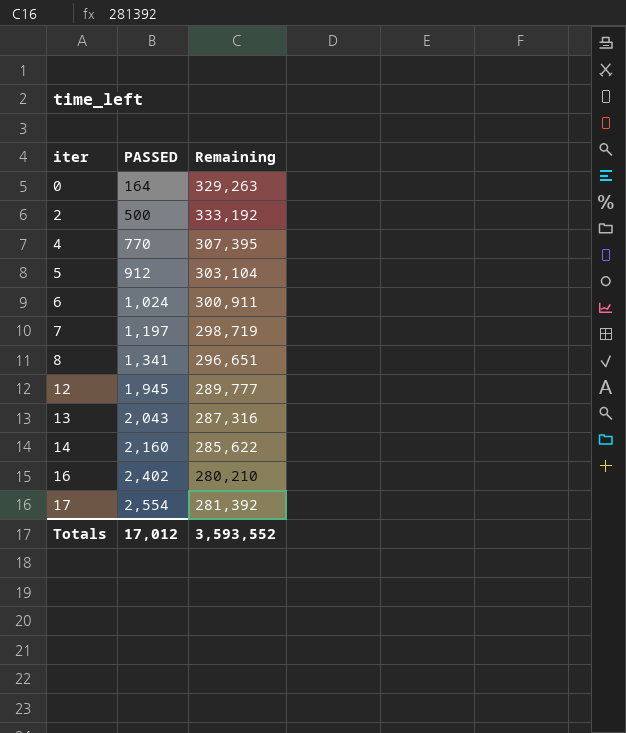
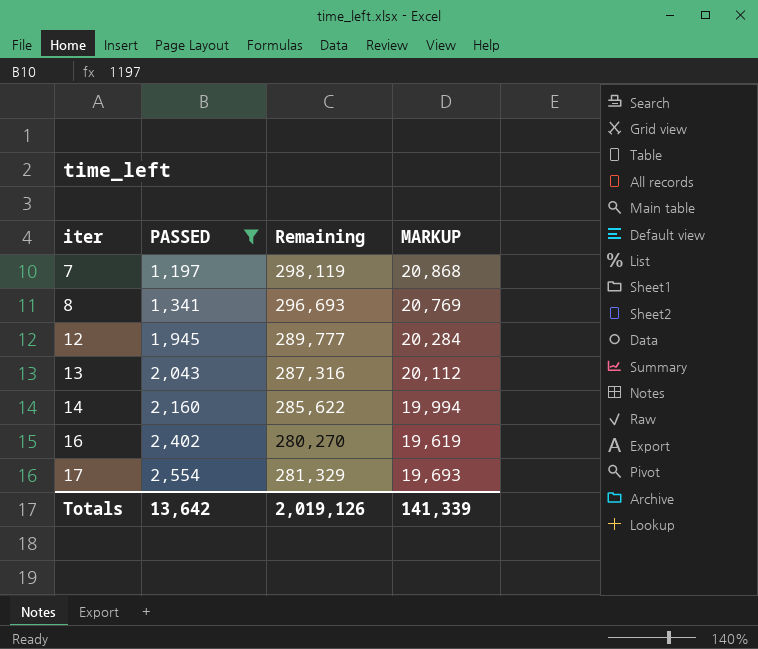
filter: none -> PASSED >= 1,197
column MARKUP | formula: none -> [Remaining] * 0.07
7 | Remaining: 298,719 -> 298,119
8 | Remaining: 296,651 -> 296,693
16 | Remaining: 280,210 -> 280,270
17 | Remaining: 281,392 -> 281,329
Totals | PASSED: 17,012 -> 13,642
Totals | Remaining: 3,593,552 -> 2,019,126

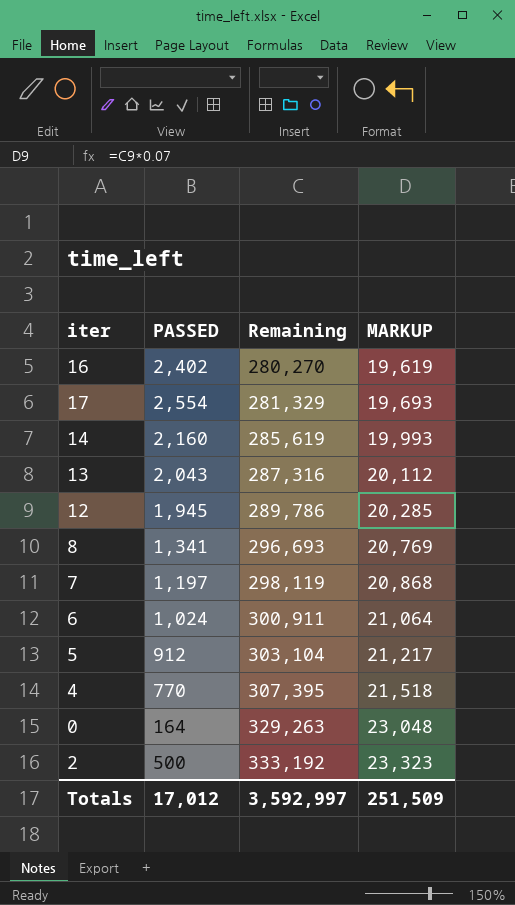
filter: PASSED >= 1,197 -> none
row order: iter ascending -> Remaining ascending
14 | Remaining: 285,622 -> 285,619
14 | MARKUP: 19,994 -> 19,993
12 | Remaining: 289,777 -> 289,786
12 | MARKUP: 20,284 -> 20,285
Totals | PASSED: 13,642 -> 17,012
Totals | Remaining: 2,019,126 -> 3,592,997
Totals | MARKUP: 141,339 -> 251,509

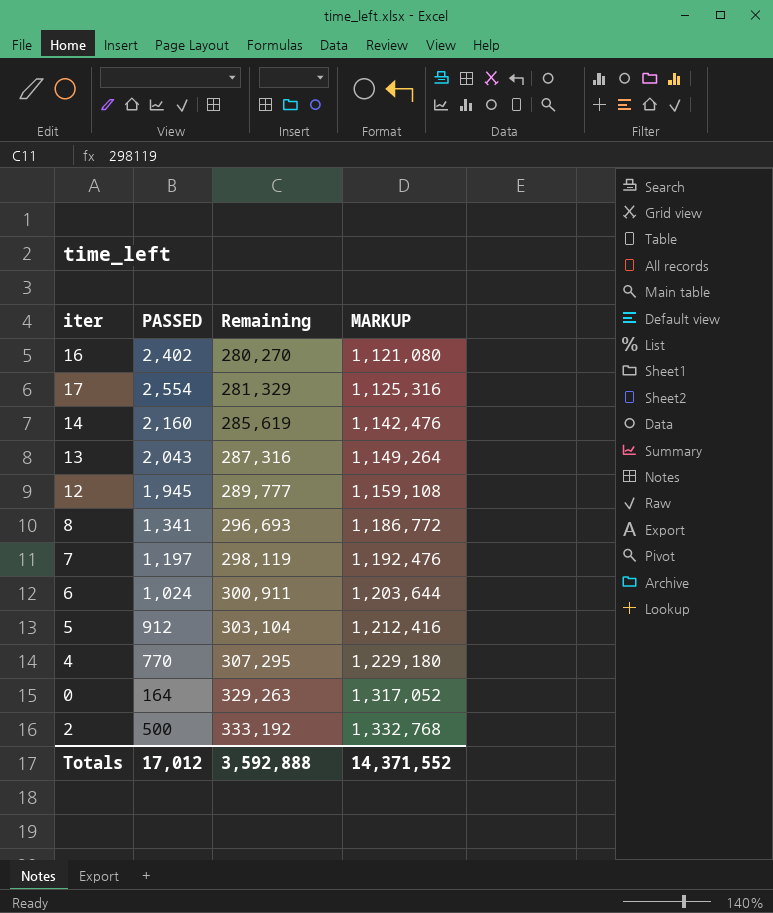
column MARKUP | formula: [Remaining] * 0.07 -> [Remaining] * 4
12 | Remaining: 289,786 -> 289,777
4 | Remaining: 307,395 -> 307,295
Totals | Remaining: 3,592,997 -> 3,592,888
Totals | MARKUP: 251,509 -> 14,371,552

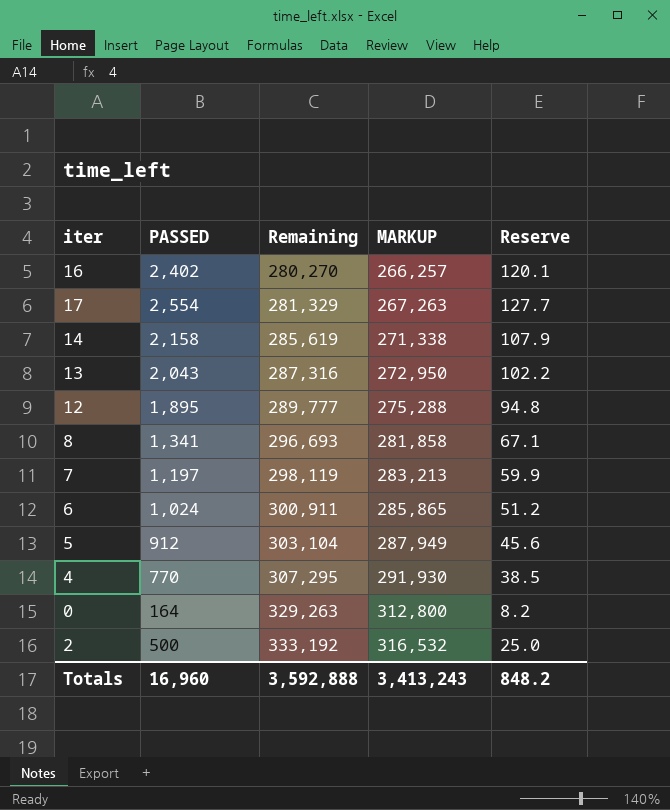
column MARKUP | formula: [Remaining] * 4 -> [Remaining] * 0.95
column Reserve | formula: none -> [PASSED] * 0.05
14 | PASSED: 2,160 -> 2,158
12 | PASSED: 1,945 -> 1,895
Totals | PASSED: 17,012 -> 16,960
Totals | MARKUP: 14,371,552 -> 3,413,243

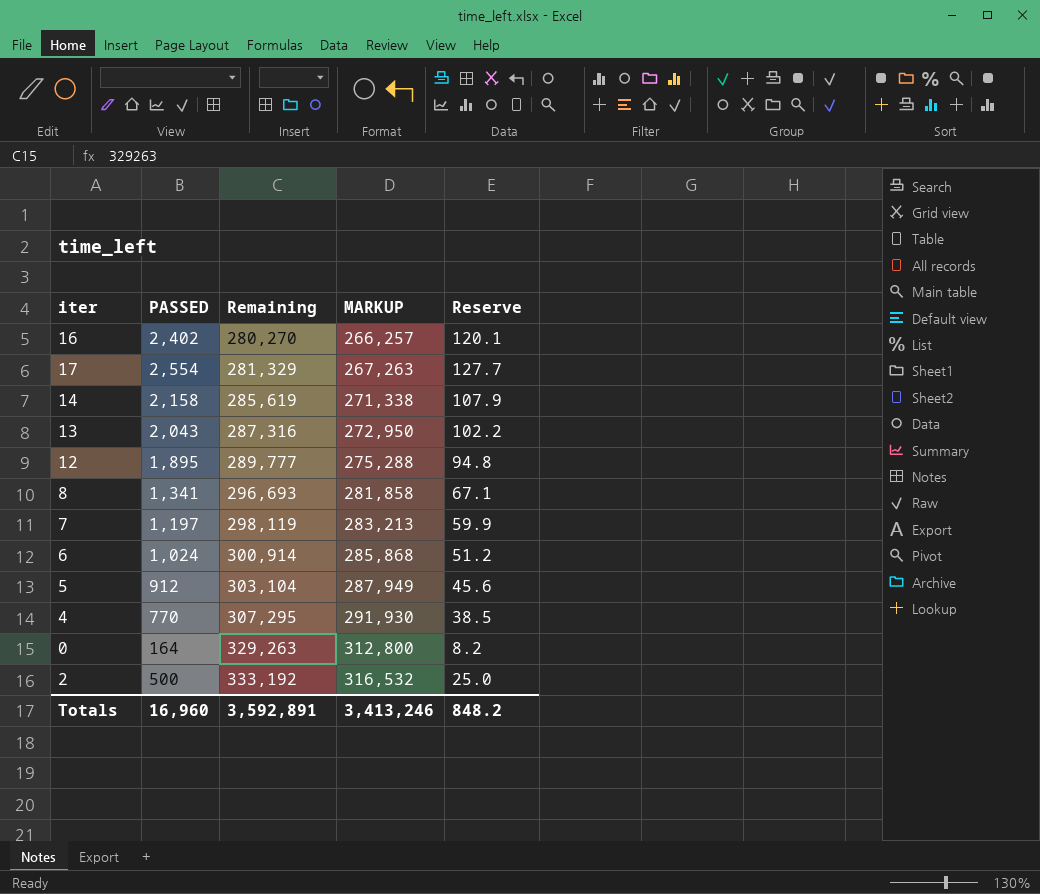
6 | Remaining: 300,911 -> 300,914
6 | MARKUP: 285,865 -> 285,868
Totals | Remaining: 3,592,888 -> 3,592,891
Totals | MARKUP: 3,413,243 -> 3,413,246

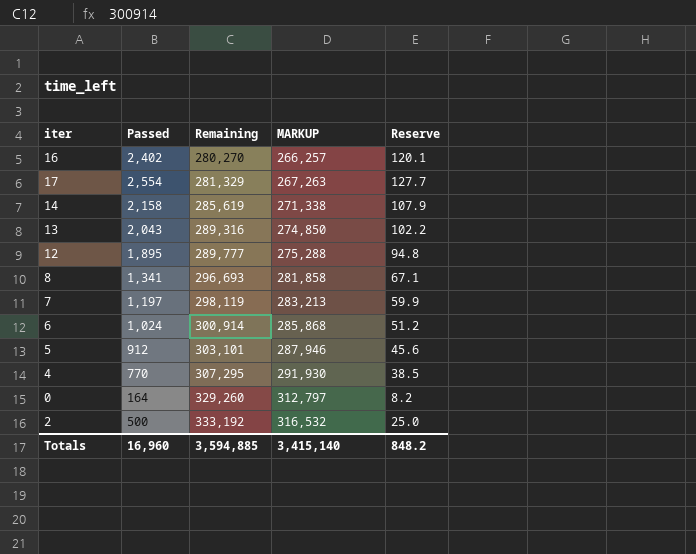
column name: PASSED -> Passed
13 | Remaining: 287,316 -> 289,316
13 | MARKUP: 272,950 -> 274,850
5 | Remaining: 303,104 -> 303,101
5 | MARKUP: 287,949 -> 287,946
0 | Remaining: 329,263 -> 329,260
0 | MARKUP: 312,800 -> 312,797
Totals | Remaining: 3,592,891 -> 3,594,885
Totals | MARKUP: 3,413,246 -> 3,415,140

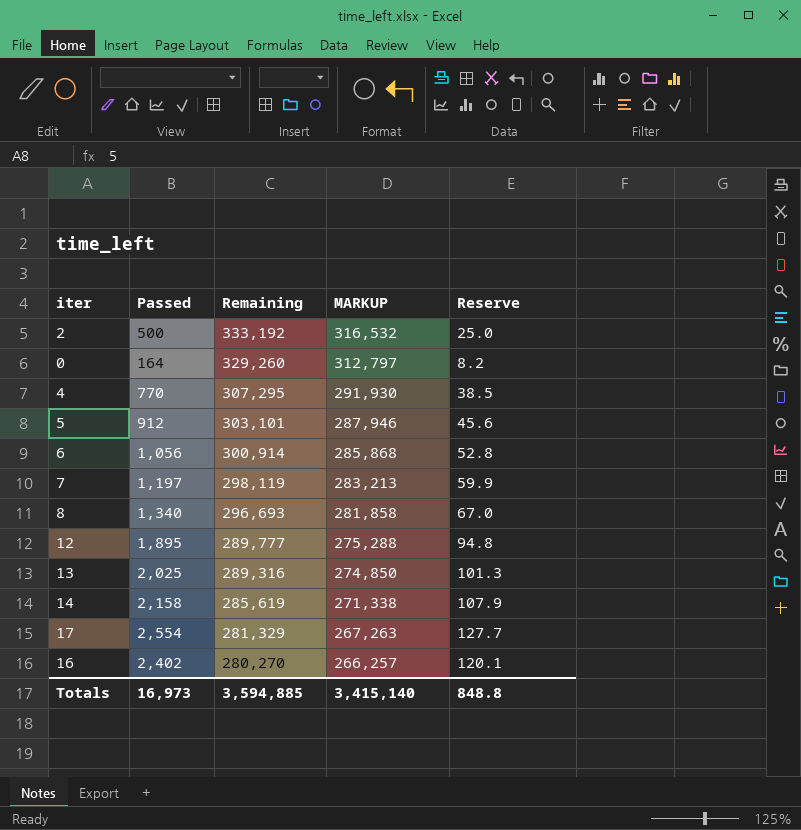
row order: Remaining ascending -> Remaining descending
6 | Passed: 1,024 -> 1,056
6 | Reserve: 51.2 -> 52.8
8 | Passed: 1,341 -> 1,340
8 | Reserve: 67.1 -> 67.0
13 | Passed: 2,043 -> 2,025
13 | Reserve: 102.2 -> 101.3
Totals | Passed: 16,960 -> 16,973
Totals | Reserve: 848.2 -> 848.8

